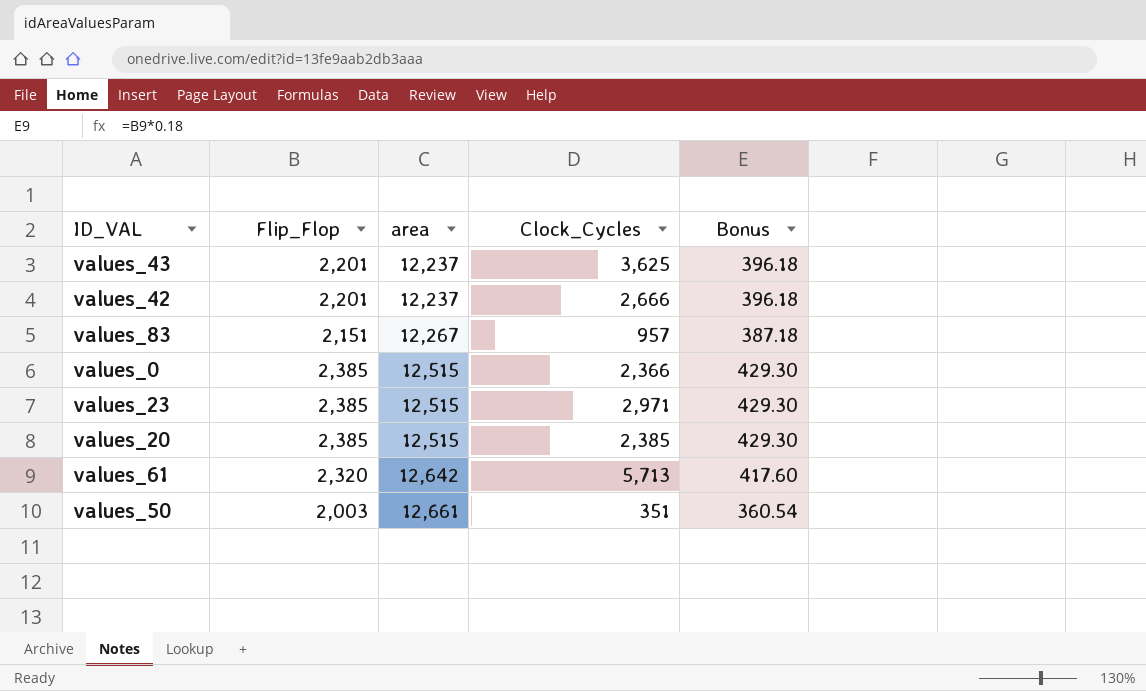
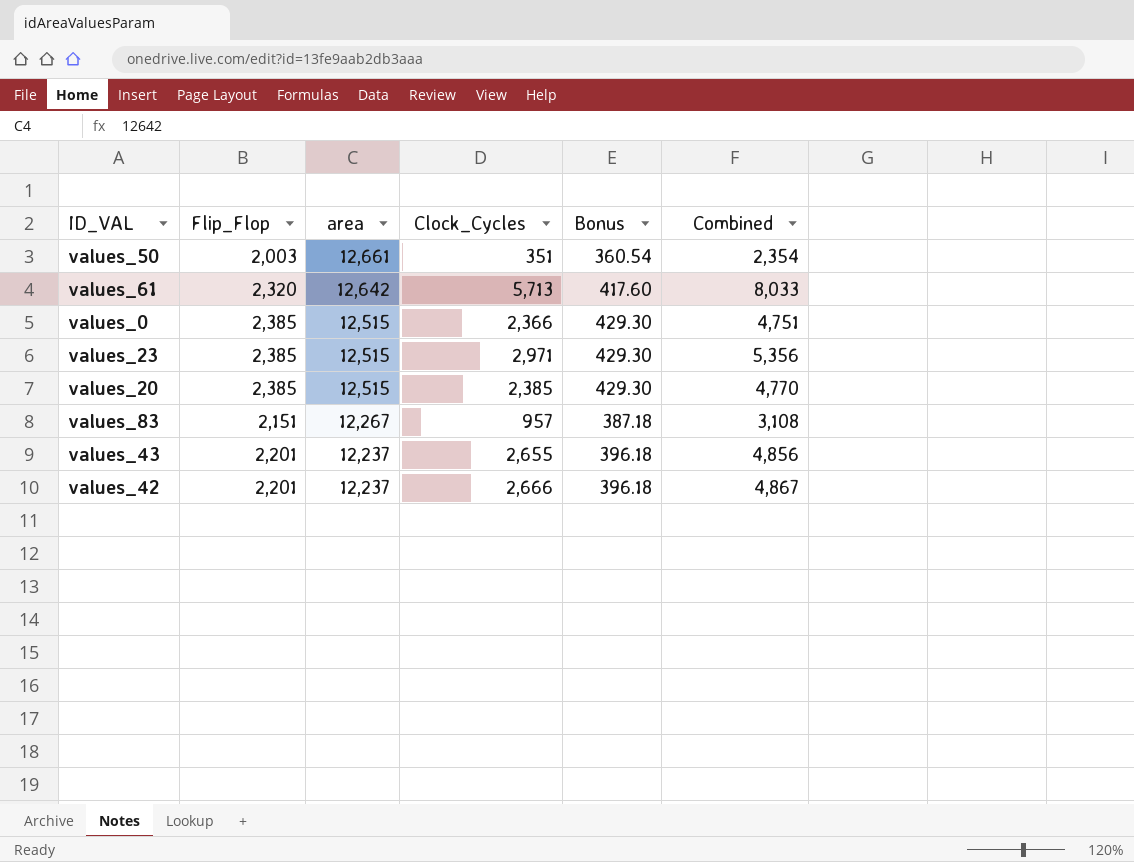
row order: area ascending -> area descending
column Combined | formula: none -> [Flip_Flop] + [Clock_Cycles]
values_43 | Clock_Cycles: 3,625 -> 2,655

